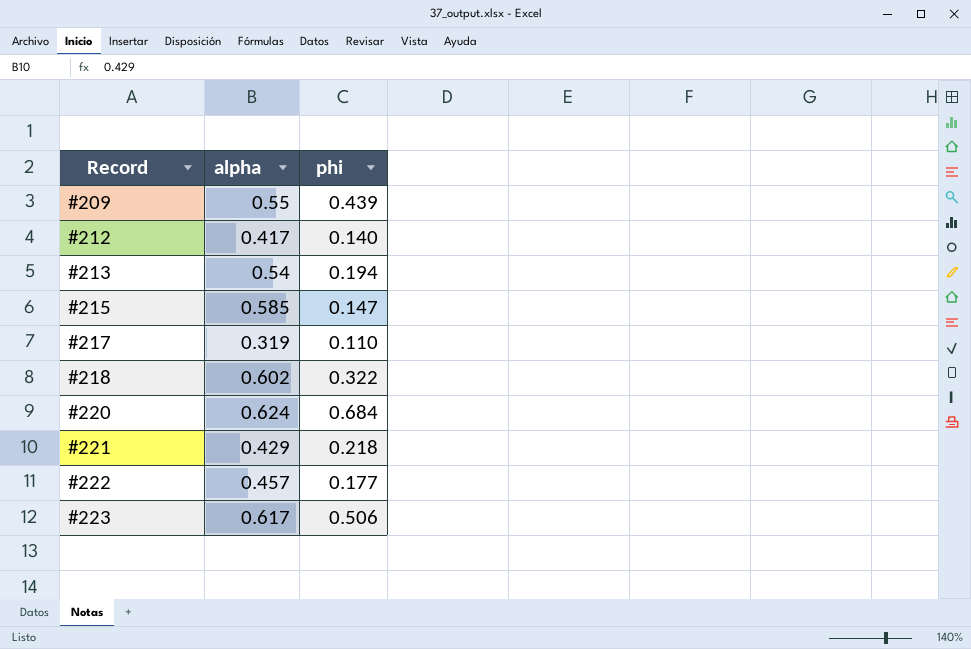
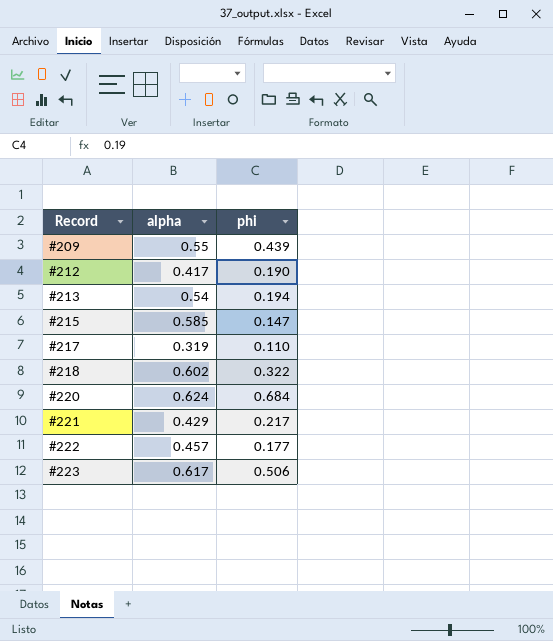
#212 | phi: 0.140 -> 0.190
#221 | phi: 0.218 -> 0.217

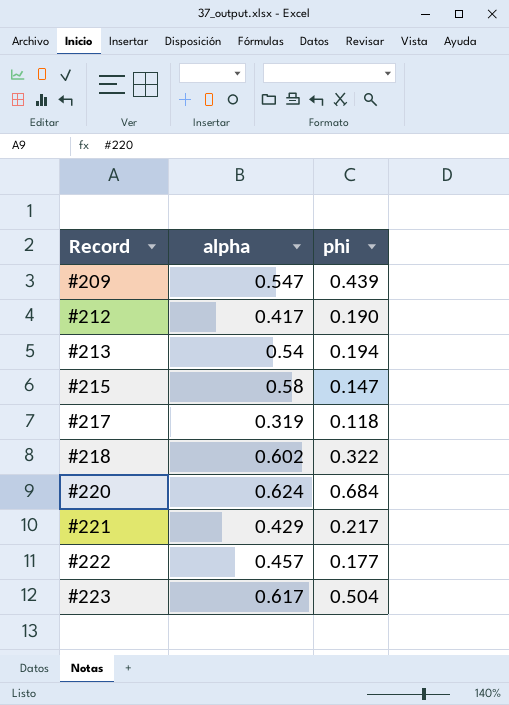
#209 | alpha: 0.55 -> 0.547
#215 | alpha: 0.585 -> 0.58
#217 | phi: 0.110 -> 0.118
#223 | phi: 0.506 -> 0.504

